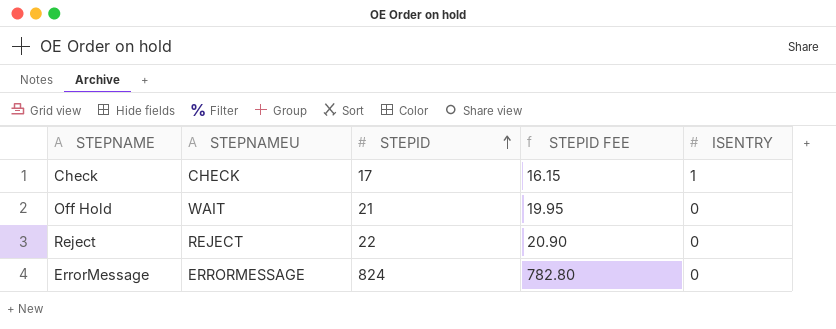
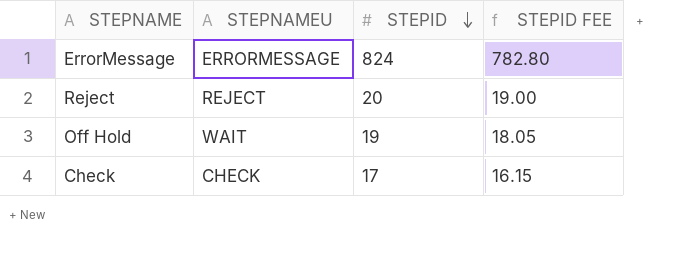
row order: STEPID ascending -> STEPID descending
column ISENTRY | position: 5 -> none
Reject | STEPID: 22 -> 20
Reject | STEPID FEE: 20.90 -> 19.00
Off Hold | STEPID: 21 -> 19
Off Hold | STEPID FEE: 19.95 -> 18.05

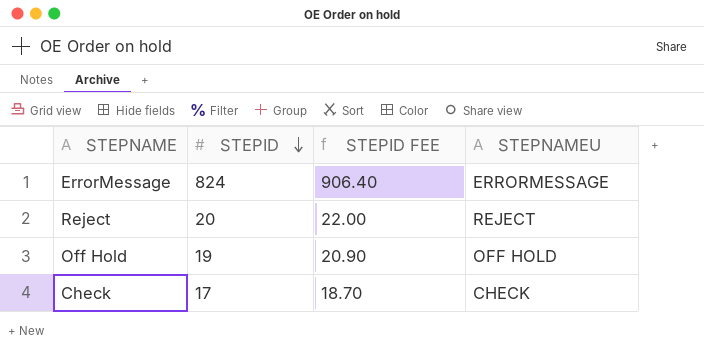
column STEPID FEE | formula: [STEPID] * 0.95 -> [STEPID] * 1.1
column STEPNAMEU | position: 2 -> 4
Off Hold | STEPNAMEU: WAIT -> OFF HOLD

